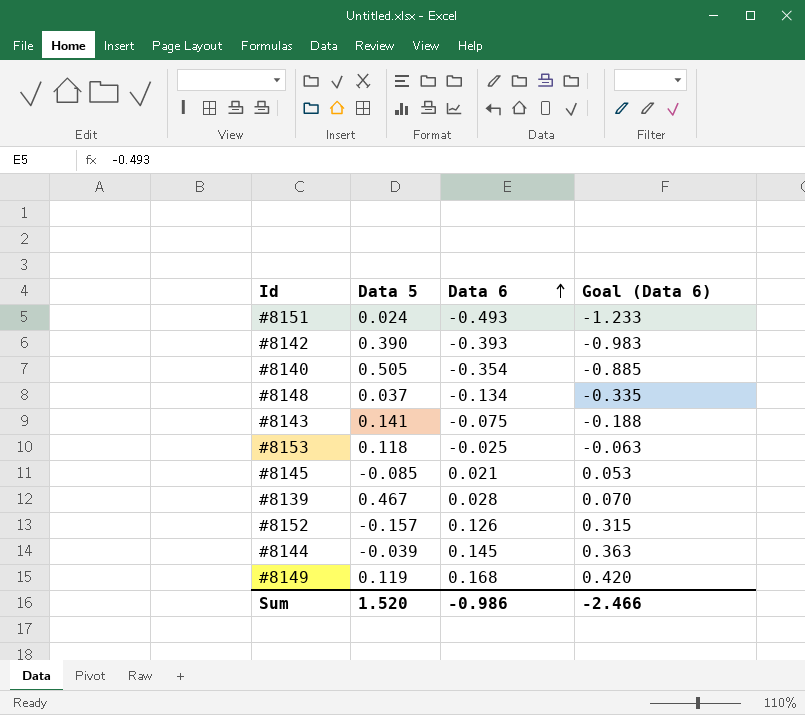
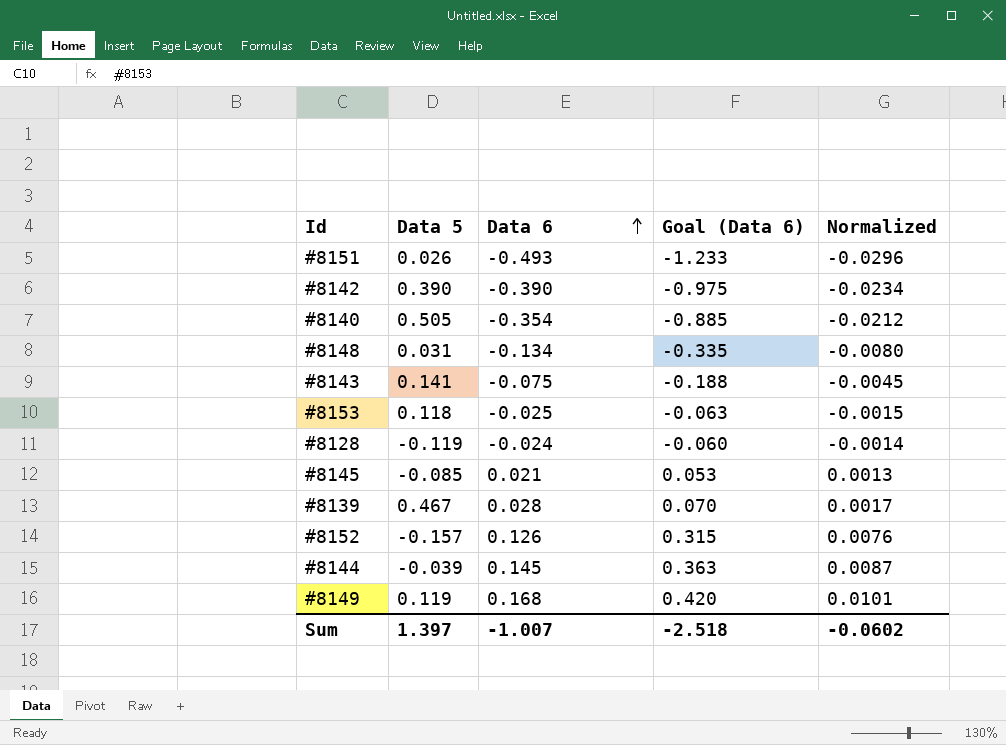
column Normalized | formula: none -> [Data 6] * 0.06
#8151 | Data 5: 0.024 -> 0.026
#8142 | Data 6: -0.393 -> -0.390
#8142 | Goal (Data 6): -0.983 -> -0.975
#8148 | Data 5: 0.037 -> 0.031
row #8128: none -> -0.119 | -0.024 | -0.060 | -0.0014
Sum | Data 5: 1.520 -> 1.397
Sum | Data 6: -0.986 -> -1.007
Sum | Goal (Data 6): -2.466 -> -2.518

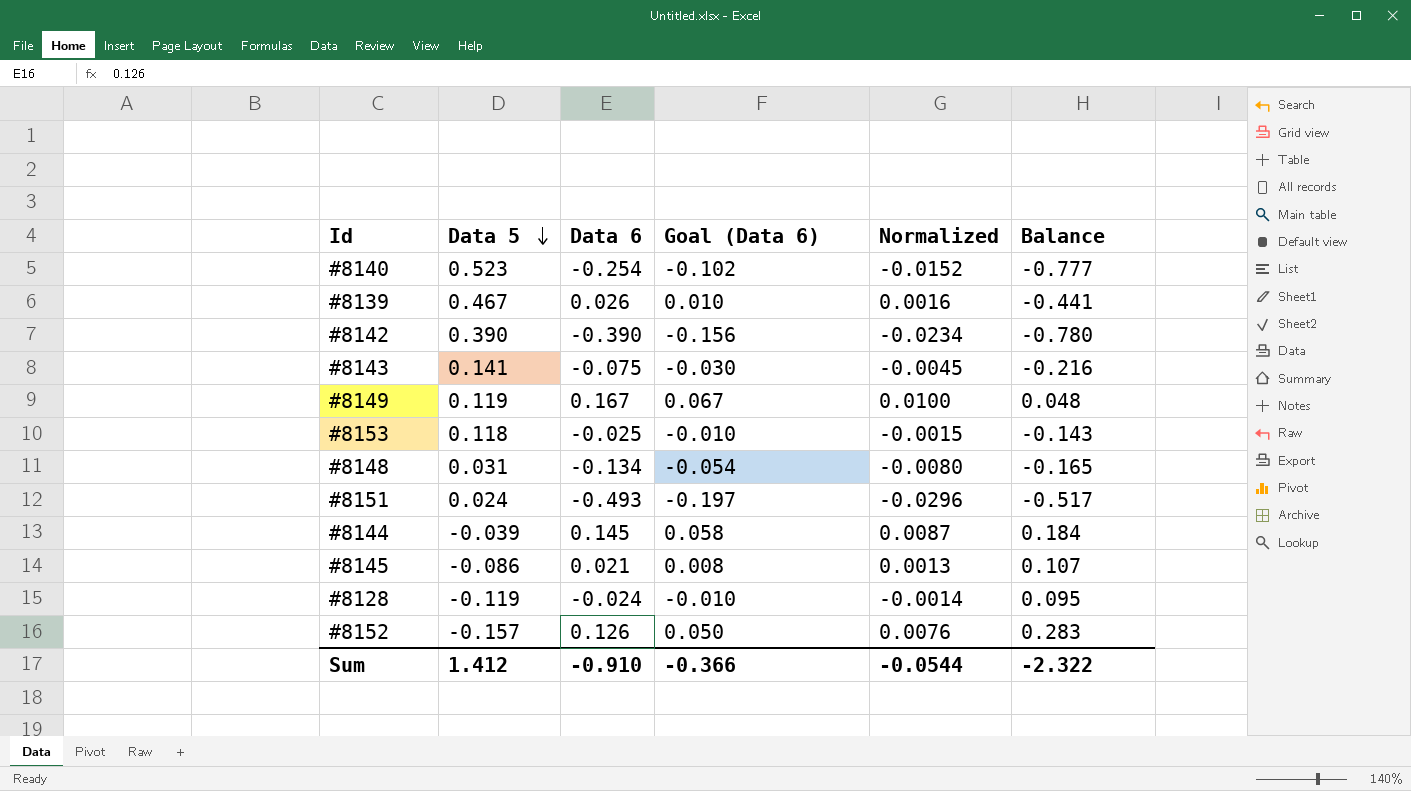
row order: Data 6 ascending -> Data 5 descending
column Goal (Data 6) | formula: [Data 6] * 2.5 -> [Data 6] * 0.4
column Balance | formula: none -> [Data 6] - [Data 5]
#8140 | Data 5: 0.505 -> 0.523
#8140 | Data 6: -0.354 -> -0.254
#8140 | Normalized: -0.0212 -> -0.0152
#8139 | Data 6: 0.028 -> 0.026
#8139 | Normalized: 0.0017 -> 0.0016
#8149 | Data 6: 0.168 -> 0.167
#8149 | Normalized: 0.0101 -> 0.0100
#8151 | Data 5: 0.026 -> 0.024
#8145 | Data 5: -0.085 -> -0.086
Sum | Data 5: 1.397 -> 1.412
Sum | Data 6: -1.007 -> -0.910
Sum | Goal (Data 6): -2.518 -> -0.366
Sum | Normalized: -0.0602 -> -0.0544

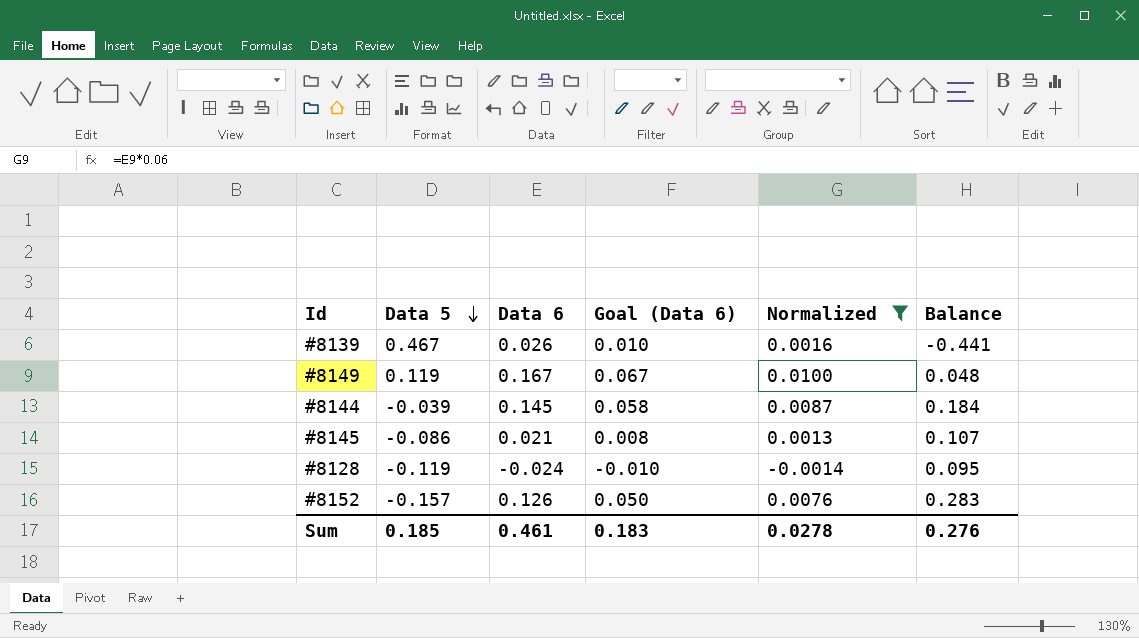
filter: none -> Normalized >= -0.0014
Sum | Data 5: 1.412 -> 0.185
Sum | Data 6: -0.910 -> 0.461
Sum | Goal (Data 6): -0.366 -> 0.183
Sum | Normalized: -0.0544 -> 0.0278
Sum | Balance: -2.322 -> 0.276

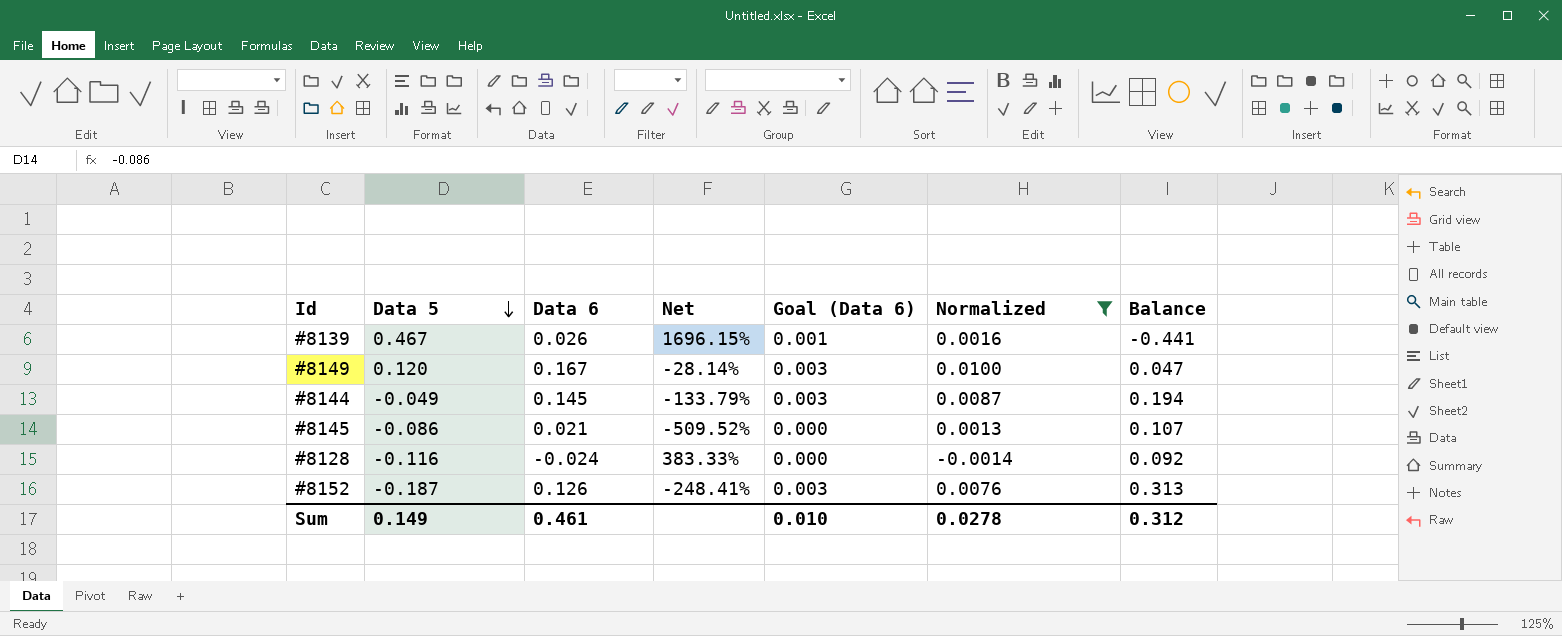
column Net | formula: none -> ([Data 5] - [Data 6]) / [Data 6]
column Goal (Data 6) | formula: [Data 6] * 0.4 -> [Data 6] * 0.02
#8149 | Data 5: 0.119 -> 0.120
#8149 | Balance: 0.048 -> 0.047
#8144 | Data 5: -0.039 -> -0.049
#8144 | Balance: 0.184 -> 0.194
#8128 | Data 5: -0.119 -> -0.116
#8128 | Balance: 0.095 -> 0.092
#8152 | Data 5: -0.157 -> -0.187
#8152 | Balance: 0.283 -> 0.313
Sum | Data 5: 0.185 -> 0.149
Sum | Goal (Data 6): 0.183 -> 0.010
Sum | Balance: 0.276 -> 0.312

